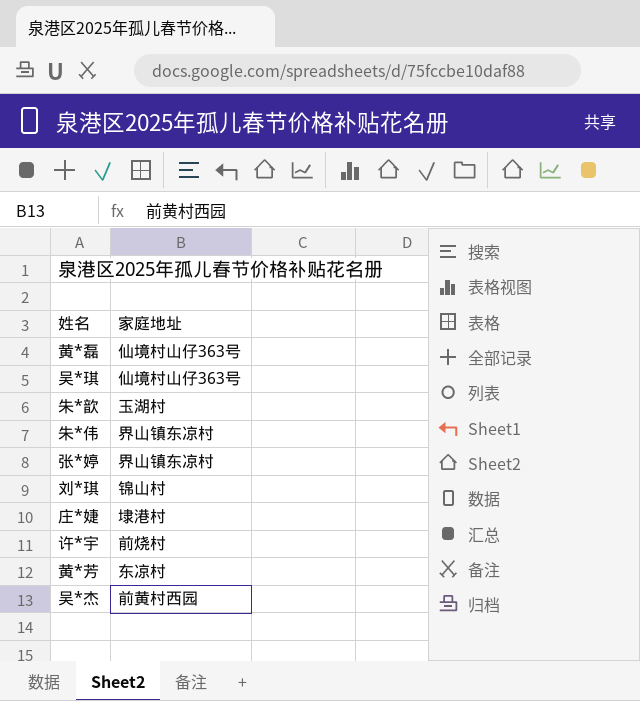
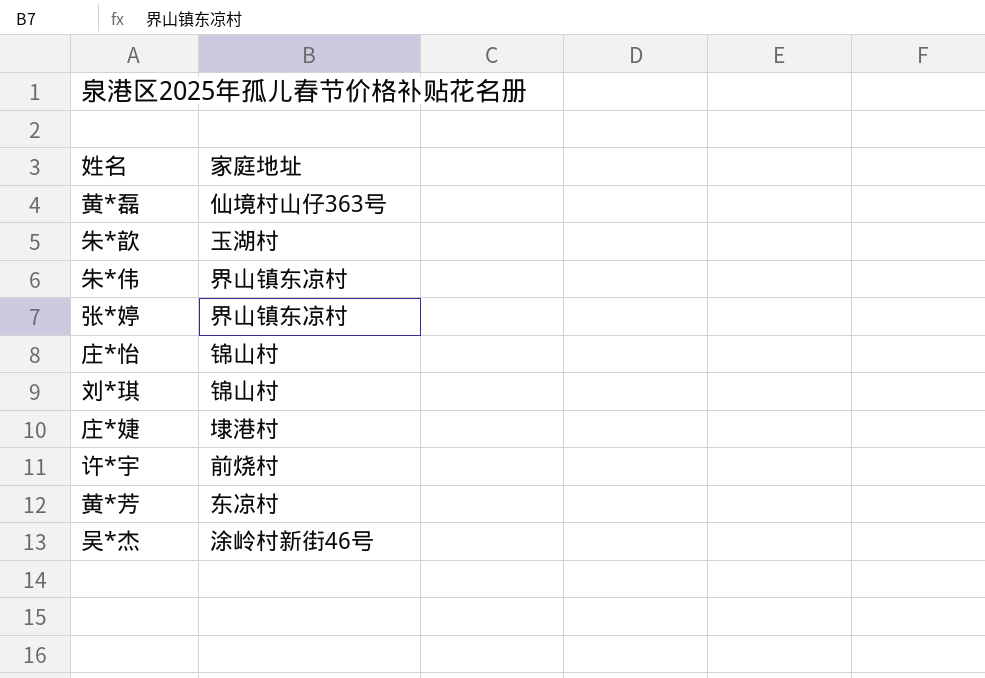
row 吴*琪: 仙境村山仔363号 -> none
row 庄*怡: none -> 锦山村
吴*杰 | 家庭地址: 前黄村西园 -> 涂岭村新街46号

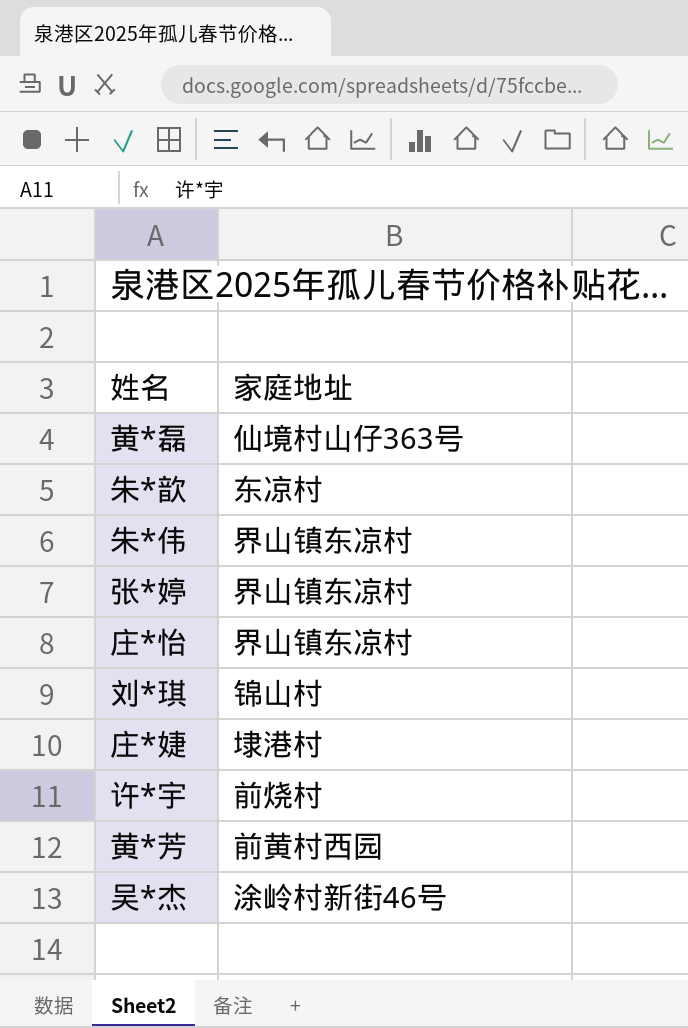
朱*歆 | 家庭地址: 玉湖村 -> 东凉村
庄*怡 | 家庭地址: 锦山村 -> 界山镇东凉村
黄*芳 | 家庭地址: 东凉村 -> 前黄村西园

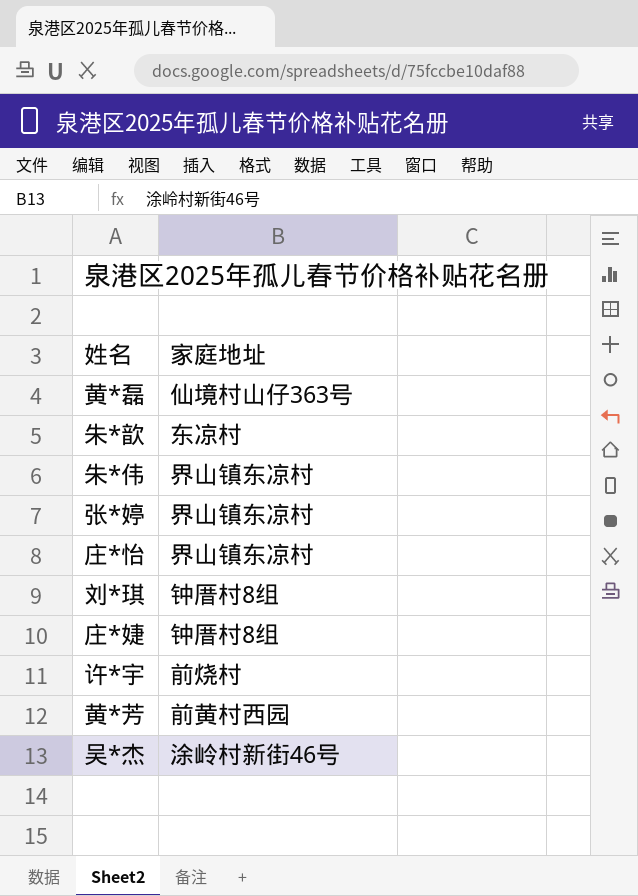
刘*琪 | 家庭地址: 锦山村 -> 钟厝村8组
庄*婕 | 家庭地址: 埭港村 -> 钟厝村8组

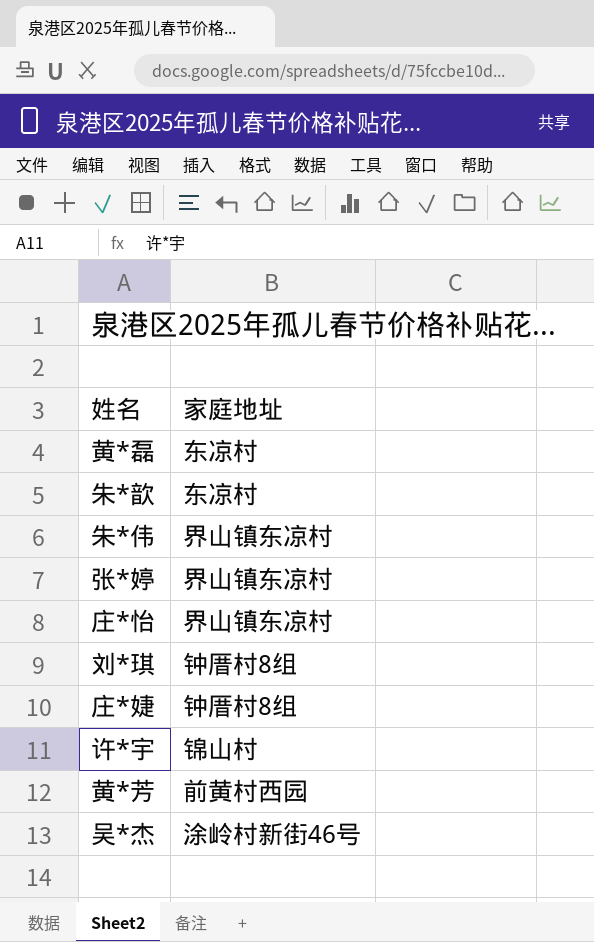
黄*磊 | 家庭地址: 仙境村山仔363号 -> 东凉村
许*宇 | 家庭地址: 前烧村 -> 锦山村

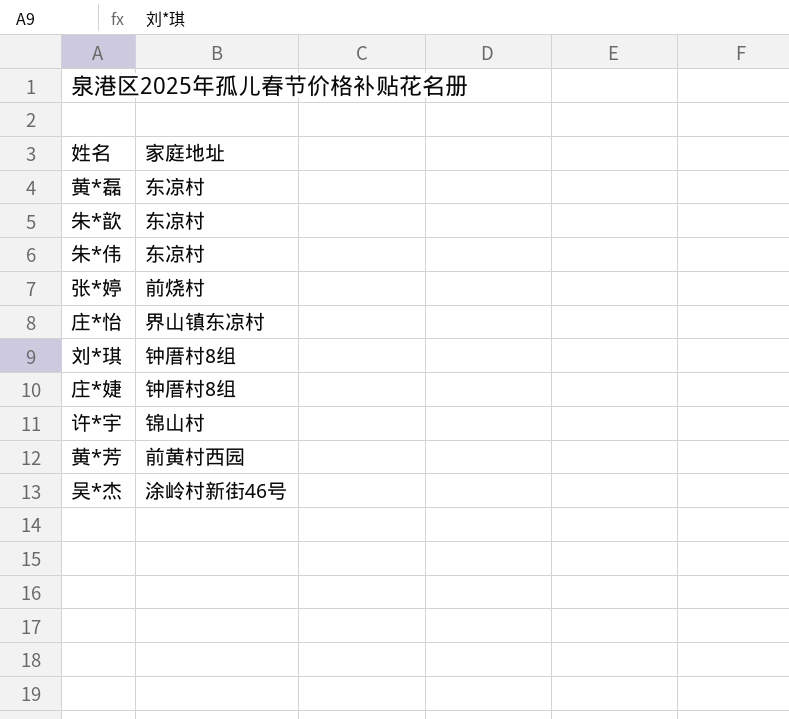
朱*伟 | 家庭地址: 界山镇东凉村 -> 东凉村
张*婷 | 家庭地址: 界山镇东凉村 -> 前烧村

